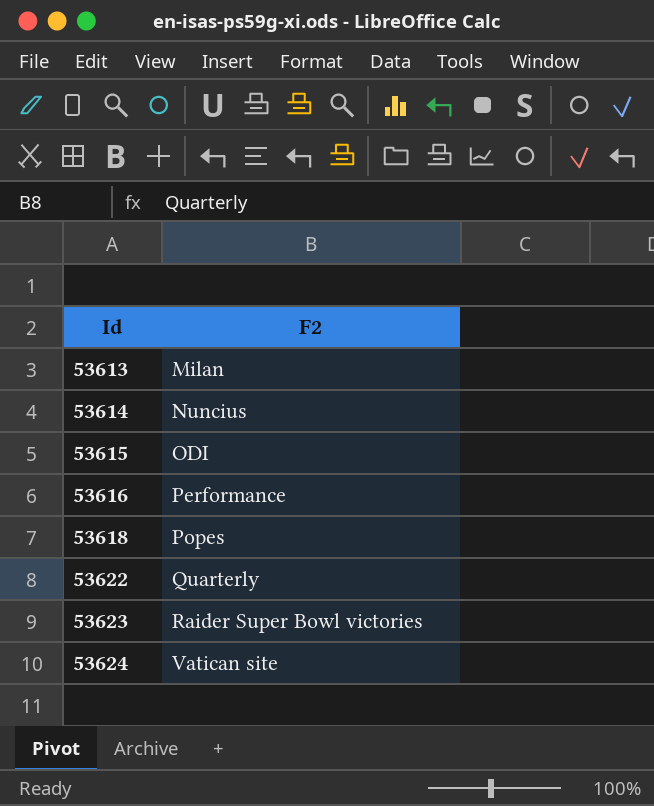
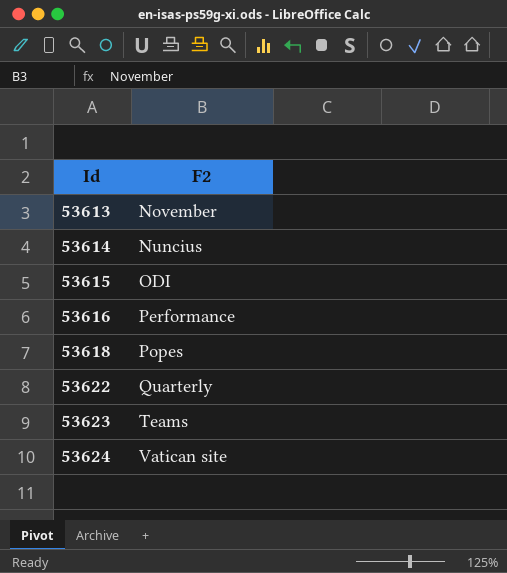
53613 | F2: Milan -> November
53623 | F2: Raider Super Bowl victories -> Teams

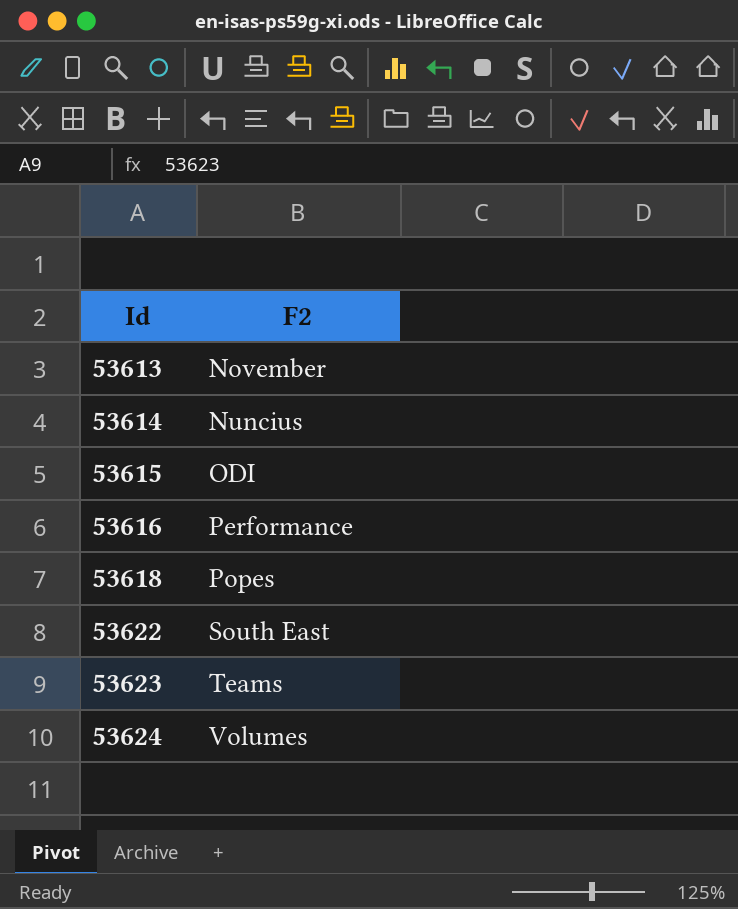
53622 | F2: Quarterly -> South East
53624 | F2: Vatican site -> Volumes

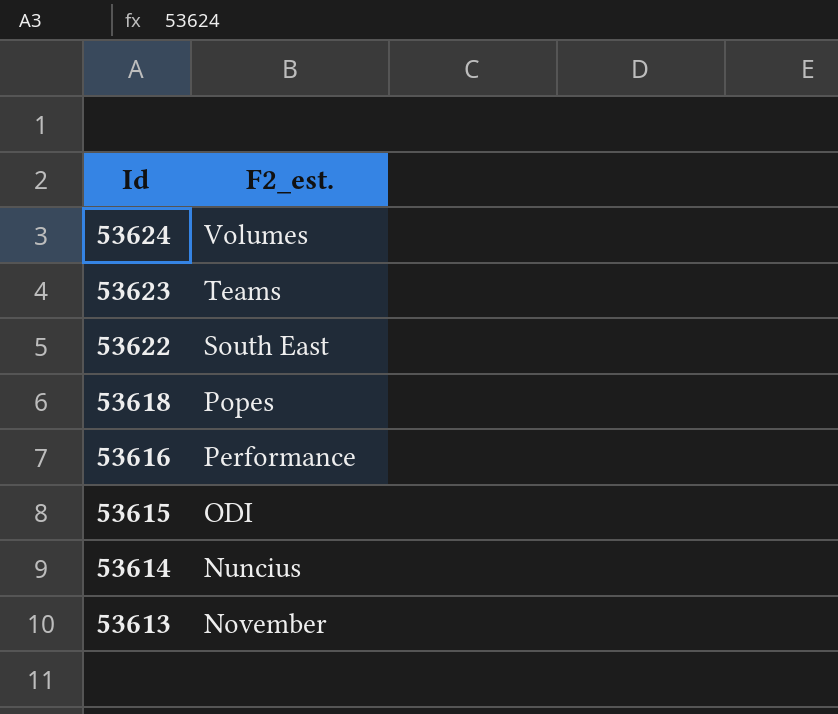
row order: Id ascending -> Id descending
column name: F2 -> F2_est.

